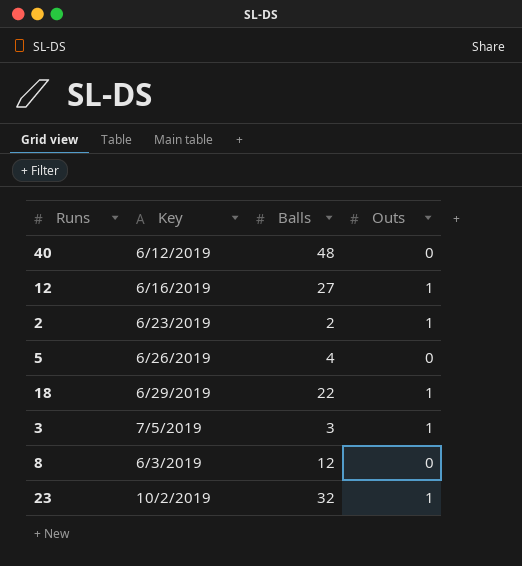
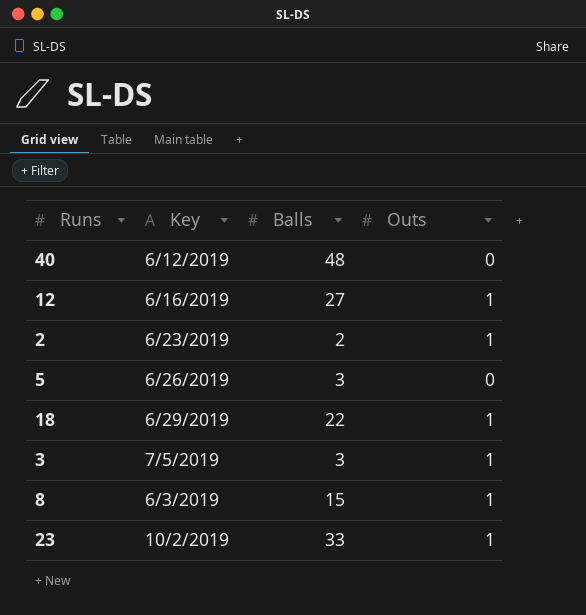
5 | Balls: 4 -> 3
8 | Balls: 12 -> 15
8 | Outs: 0 -> 1
23 | Balls: 32 -> 33

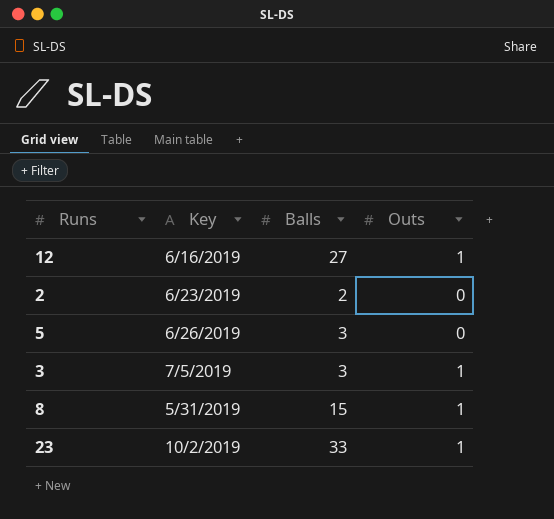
row 40: 6/12/2019 | 48 | 0 -> none
row 18: 6/29/2019 | 22 | 1 -> none
2 | Outs: 1 -> 0
8 | Key: 6/3/2019 -> 5/31/2019

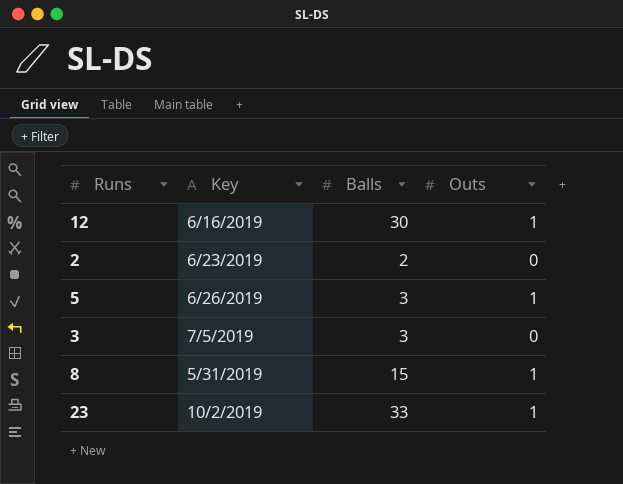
12 | Balls: 27 -> 30
5 | Outs: 0 -> 1
3 | Outs: 1 -> 0

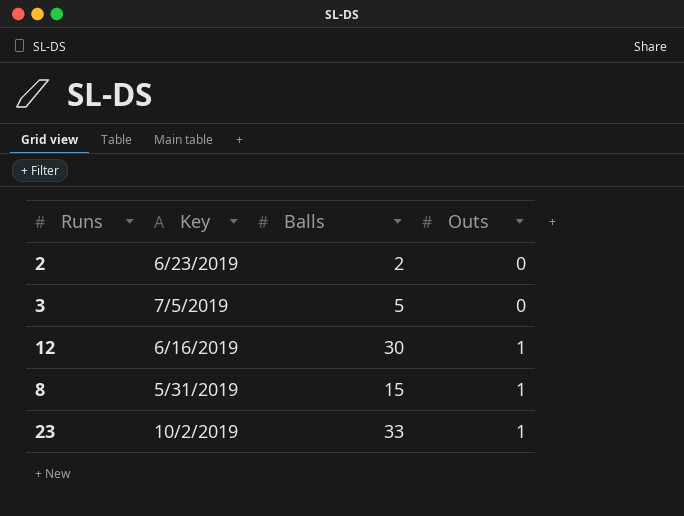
row order: none -> Outs ascending
row 5: 6/26/2019 | 3 | 1 -> none
3 | Balls: 3 -> 5

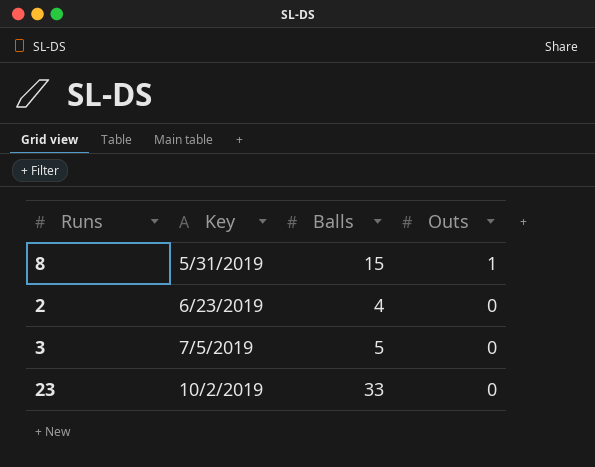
row order: Outs ascending -> Key ascending
row 12: 6/16/2019 | 30 | 1 -> none
2 | Balls: 2 -> 4
23 | Outs: 1 -> 0

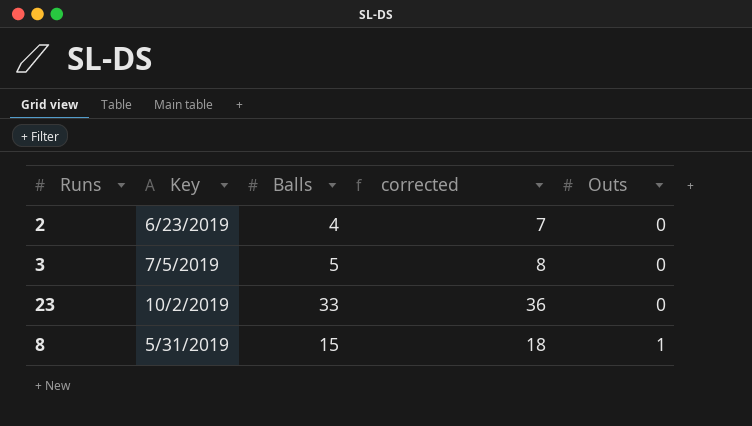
row order: Key ascending -> Outs ascending
column corrected | formula: none -> [Balls] + 3

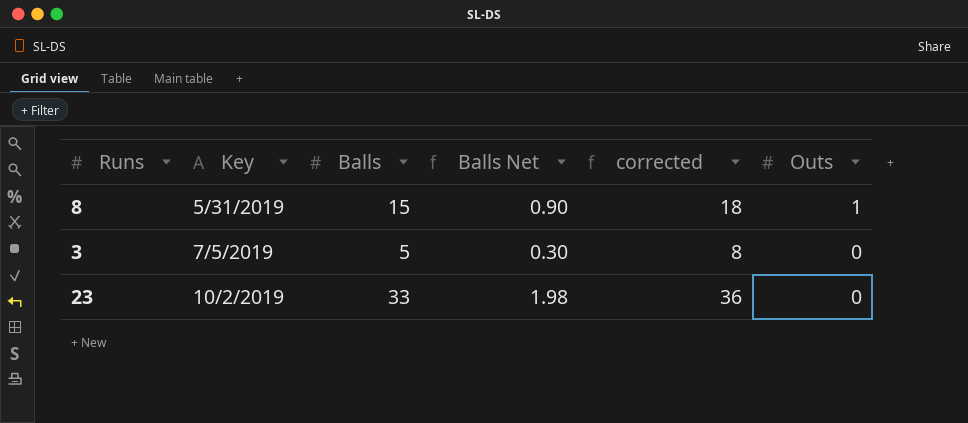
row order: Outs ascending -> Key ascending
column Balls Net | formula: none -> [Balls] * 0.06
row 2: 6/23/2019 | 4 | 7 | 0 -> none

